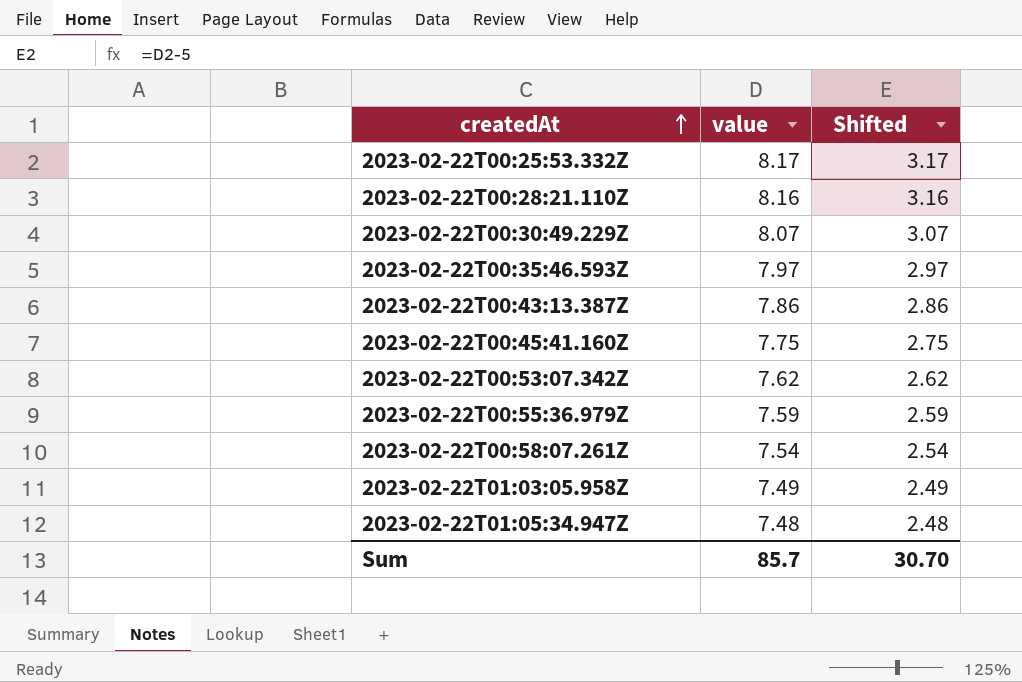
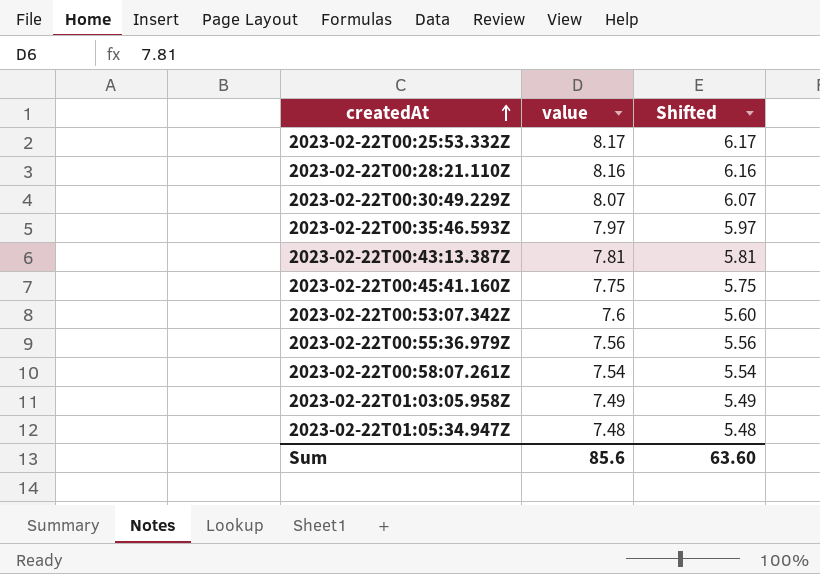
column Shifted | formula: [value] - 5 -> [value] - 2
2023-02-22T00:43:13.387Z | value: 7.86 -> 7.81
2023-02-22T00:53:07.342Z | value: 7.62 -> 7.6
2023-02-22T00:55:36.979Z | value: 7.59 -> 7.56
Sum | value: 85.7 -> 85.6
Sum | Shifted: 30.70 -> 63.60

